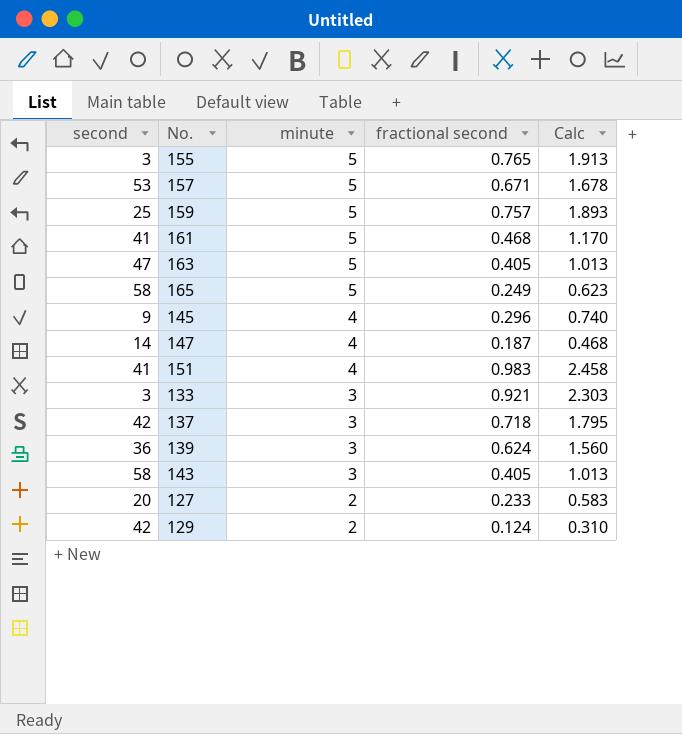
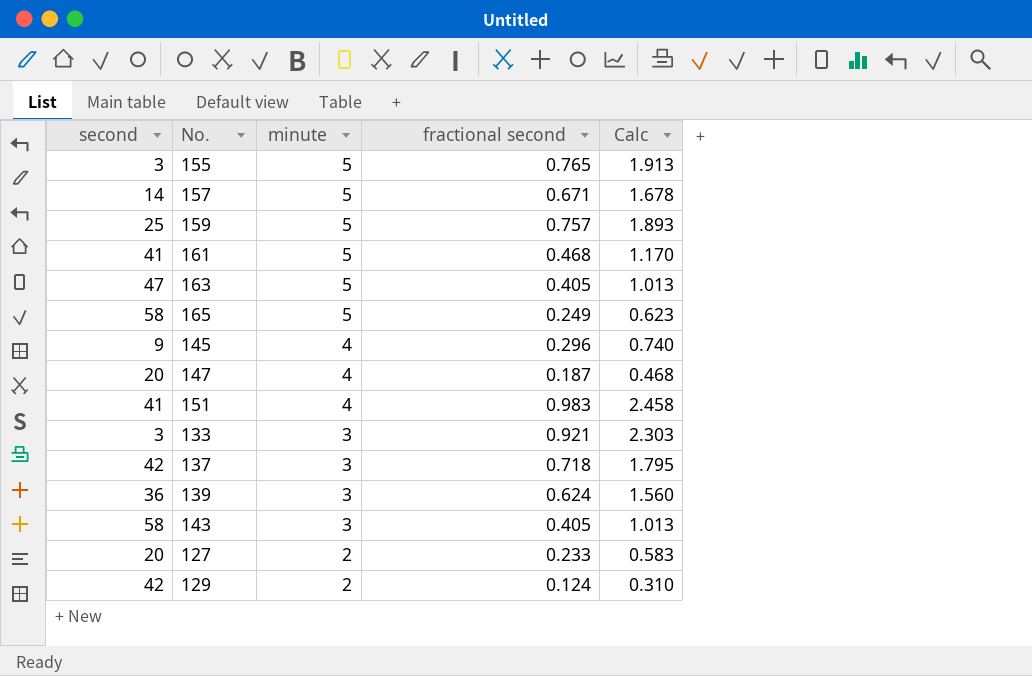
157 | second: 53 -> 14
147 | second: 14 -> 20

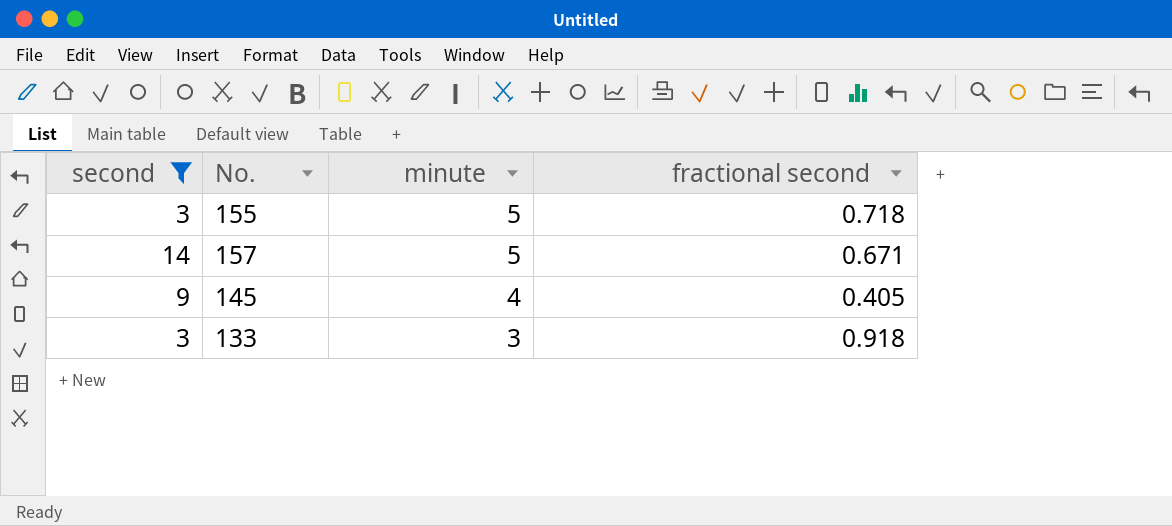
filter: none -> second <= 14
column Calc | formula: [fractional second] * 2.5 -> none
155 | fractional second: 0.765 -> 0.718
145 | fractional second: 0.296 -> 0.405
133 | fractional second: 0.921 -> 0.918

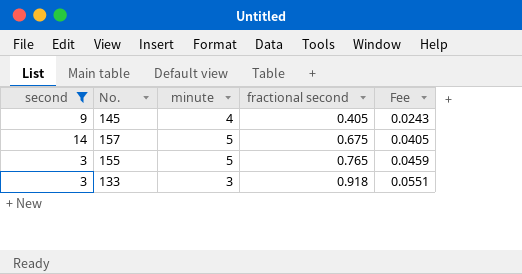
row order: minute descending -> fractional second ascending
column Fee | formula: none -> [fractional second] * 0.06
157 | fractional second: 0.671 -> 0.675
155 | fractional second: 0.718 -> 0.765

